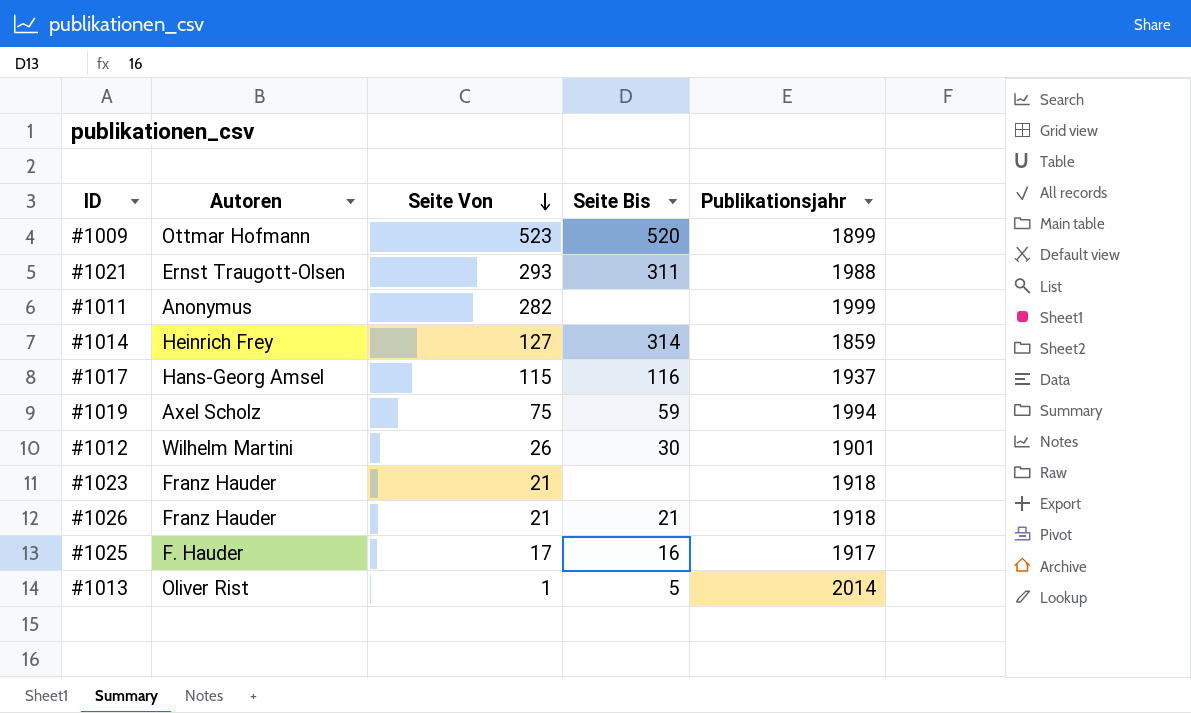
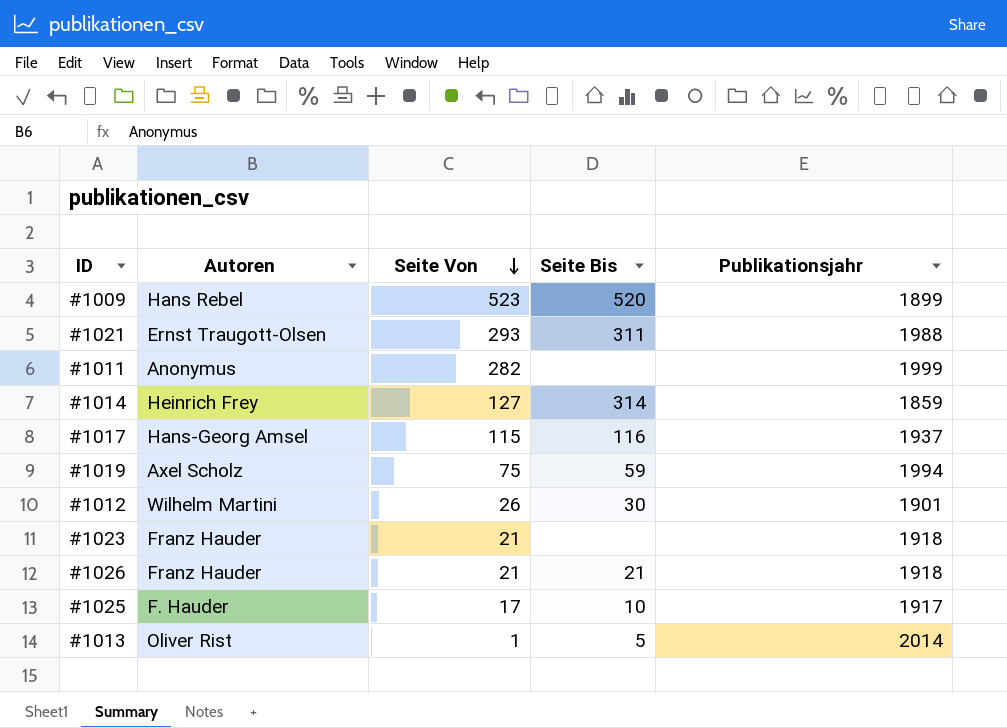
#1009 | Autoren: Ottmar Hofmann -> Hans Rebel
#1025 | Seite Bis: 16 -> 10

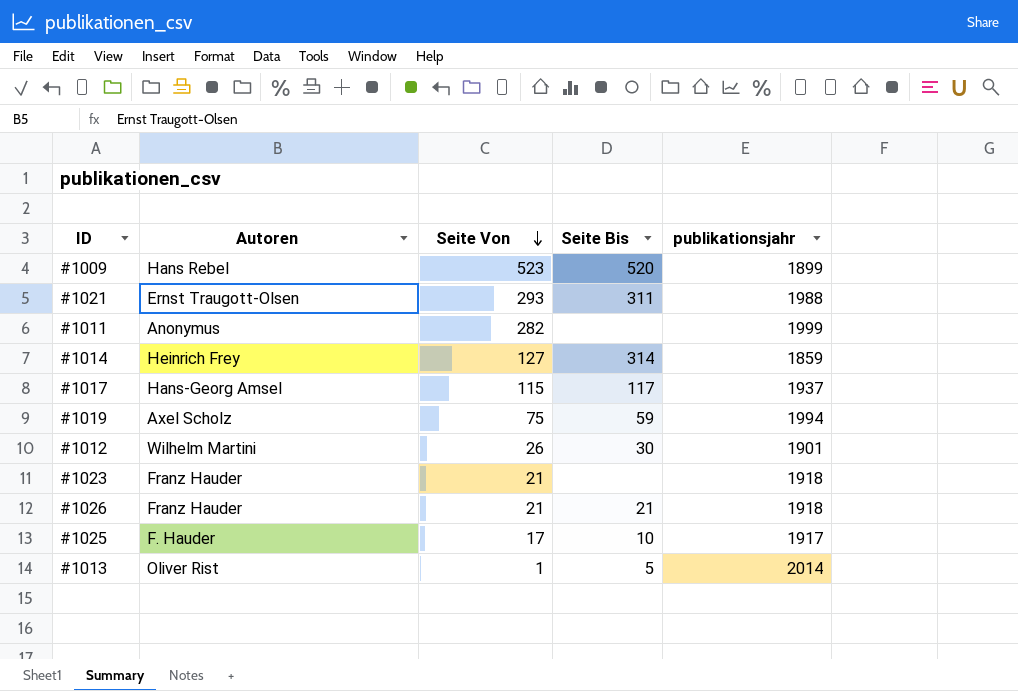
column name: Publikationsjahr -> publikationsjahr
#1017 | Seite Bis: 116 -> 117

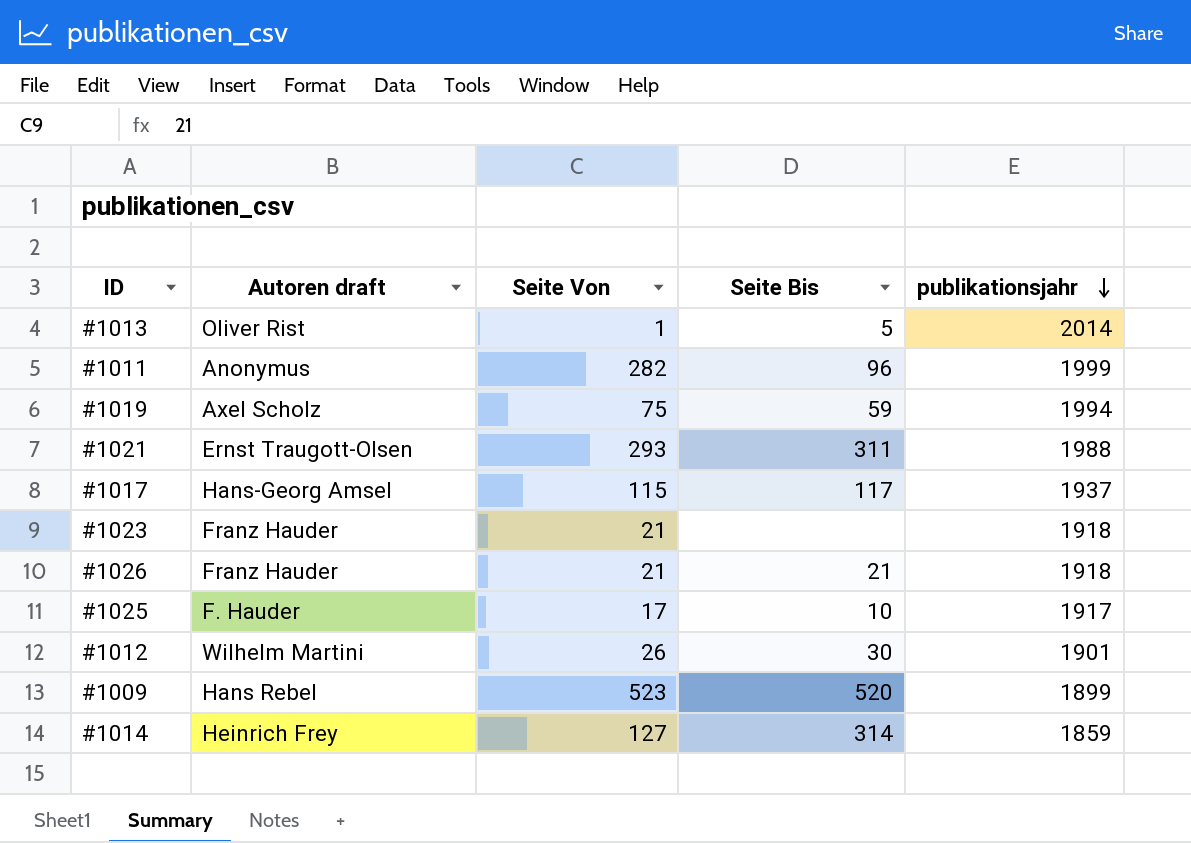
row order: Seite Von descending -> publikationsjahr descending
column name: Autoren -> Autoren draft
#1011 | Seite Bis: none -> 96

